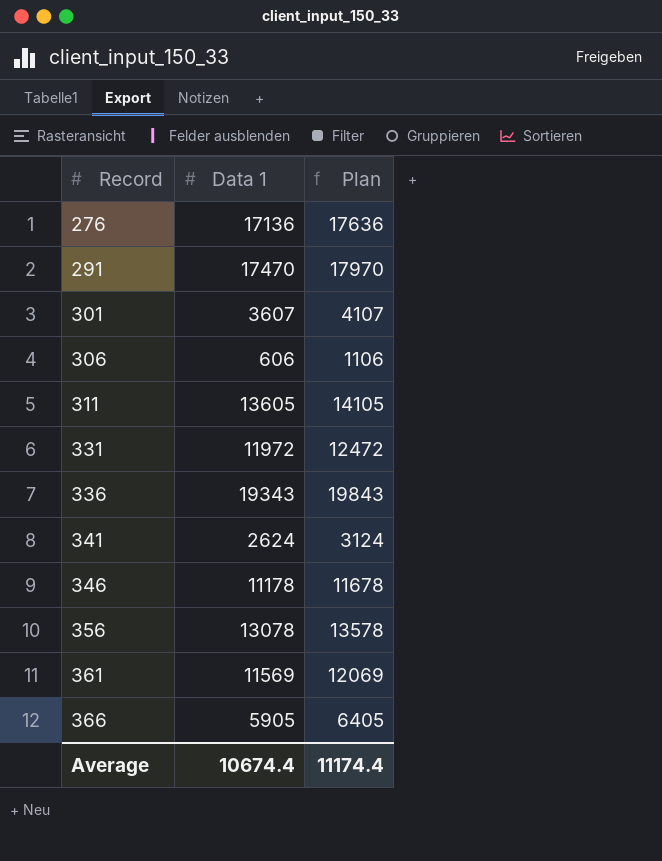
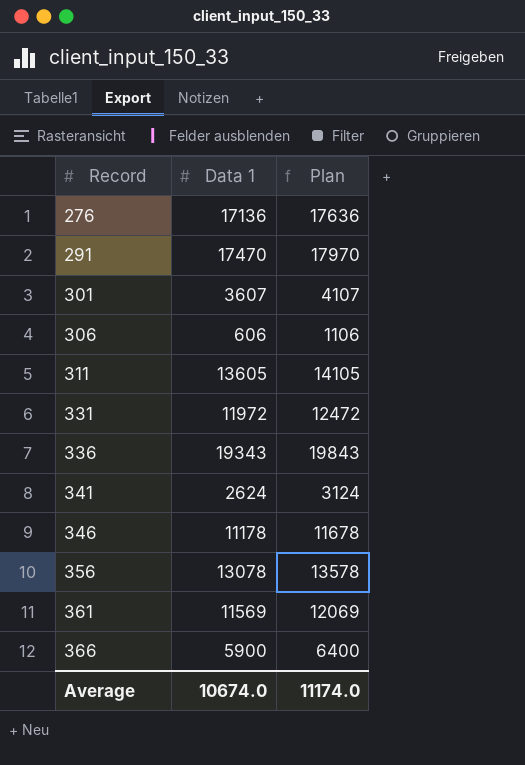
366 | Data 1: 5905 -> 5900
366 | Plan: 6405 -> 6400
Average | Data 1: 10674.4 -> 10674.0
Average | Plan: 11174.4 -> 11174.0

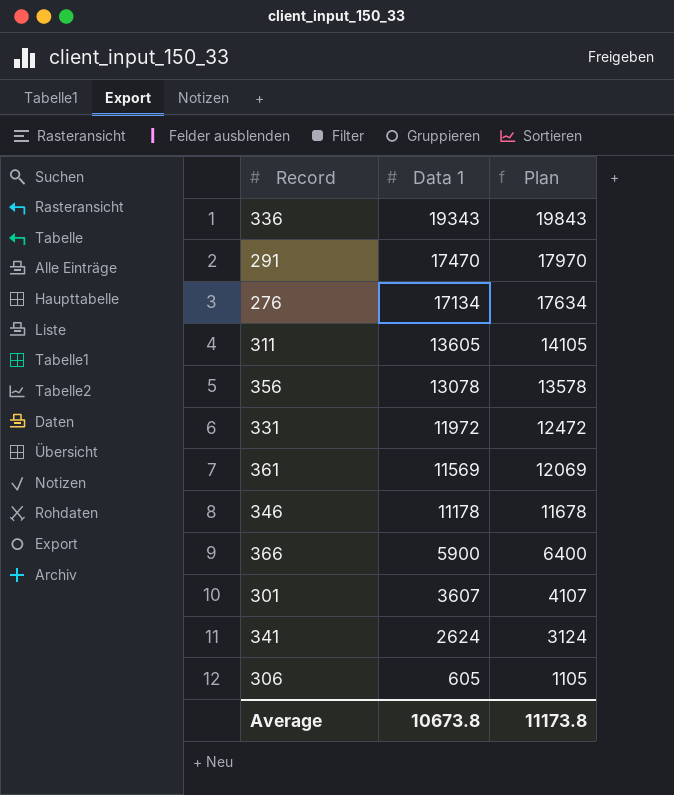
row order: Record ascending -> Data 1 descending
276 | Data 1: 17136 -> 17134
276 | Plan: 17636 -> 17634
306 | Data 1: 606 -> 605
306 | Plan: 1106 -> 1105
Average | Data 1: 10674.0 -> 10673.8
Average | Plan: 11174.0 -> 11173.8

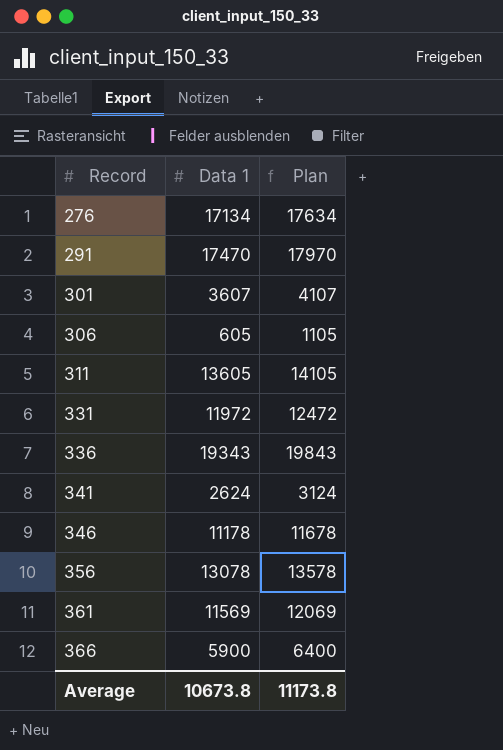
row order: Data 1 descending -> Record ascending

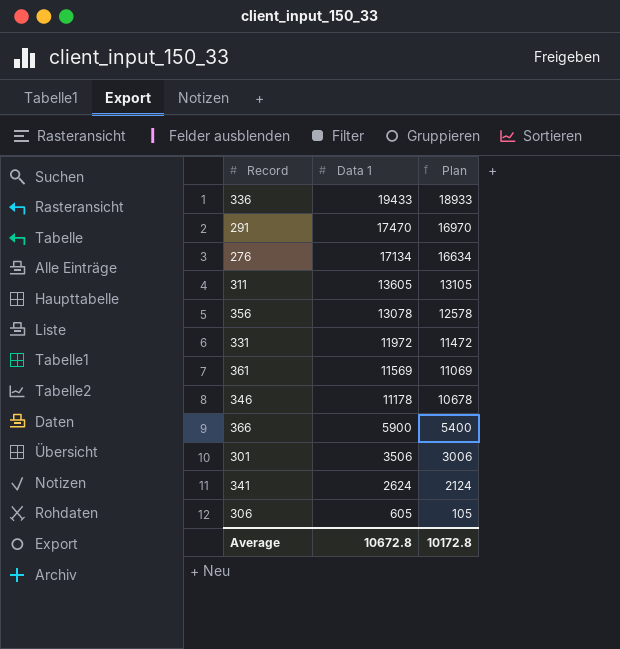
row order: Record ascending -> Data 1 descending
column Plan | formula: [Data 1] + 500 -> [Data 1] - 500
336 | Data 1: 19343 -> 19433
301 | Data 1: 3607 -> 3506
Average | Data 1: 10673.8 -> 10672.8
Average | Plan: 11173.8 -> 10172.8

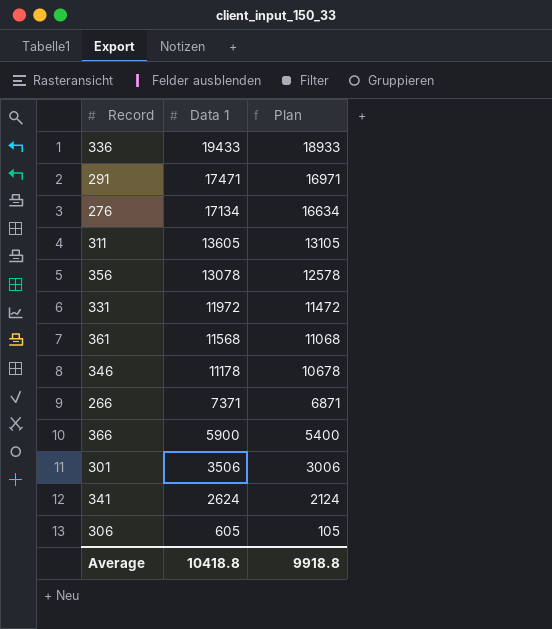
291 | Data 1: 17470 -> 17471
291 | Plan: 16970 -> 16971
361 | Data 1: 11569 -> 11568
361 | Plan: 11069 -> 11068
row 266: none -> 7371 | 6871
Average | Data 1: 10672.8 -> 10418.8
Average | Plan: 10172.8 -> 9918.8

